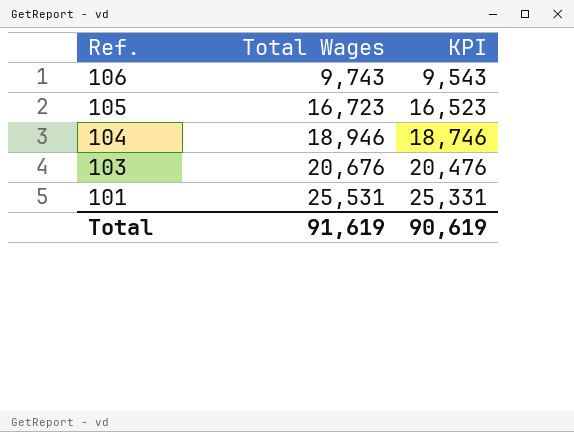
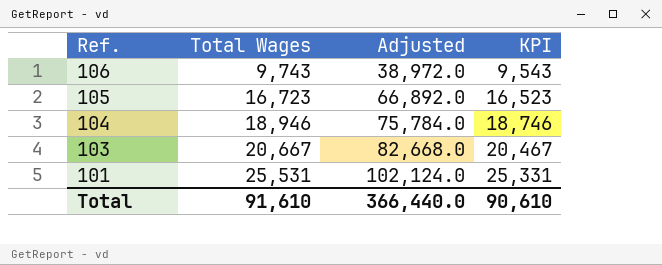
column Adjusted | formula: none -> [Total Wages] * 4
103 | Total Wages: 20,676 -> 20,667
103 | KPI: 20,476 -> 20,467
Total | Total Wages: 91,619 -> 91,610
Total | KPI: 90,619 -> 90,610

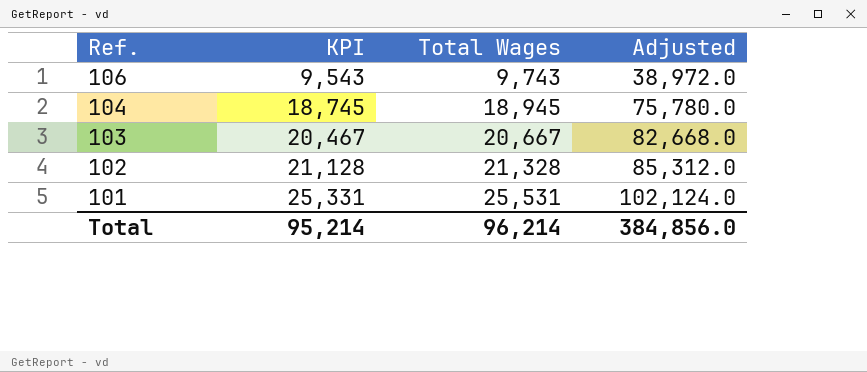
column KPI | position: 4 -> 2
row 105: 16,723 | 66,892.0 | 16,523 -> none
104 | KPI: 18,746 -> 18,745
104 | Total Wages: 18,946 -> 18,945
104 | Adjusted: 75,784.0 -> 75,780.0
row 102: none -> 21,128 | 21,328 | 85,312.0
Total | KPI: 90,610 -> 95,214
Total | Total Wages: 91,610 -> 96,214
Total | Adjusted: 366,440.0 -> 384,856.0

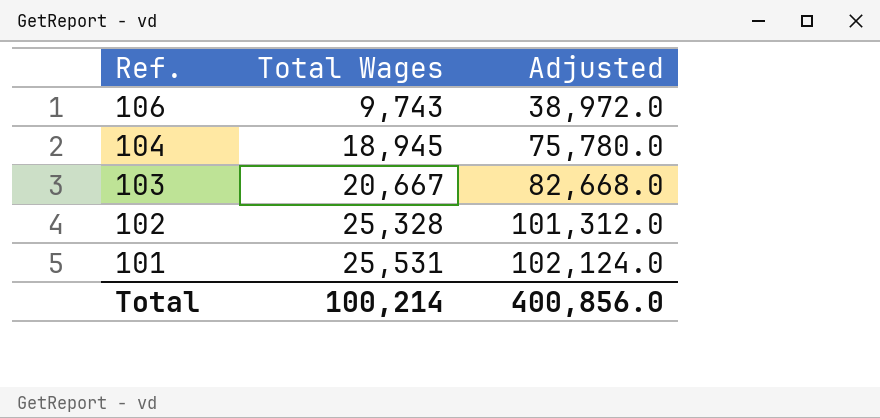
column KPI | formula: [Total Wages] - 200 -> none
102 | Total Wages: 21,328 -> 25,328
102 | Adjusted: 85,312.0 -> 101,312.0
Total | Total Wages: 96,214 -> 100,214
Total | Adjusted: 384,856.0 -> 400,856.0

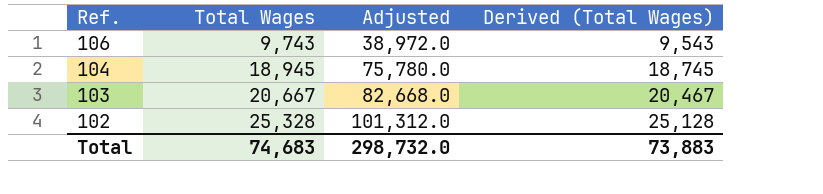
column Derived (Total Wages) | formula: none -> [Total Wages] - 200
row 101: 25,531 | 102,124.0 -> none
Total | Total Wages: 100,214 -> 74,683
Total | Adjusted: 400,856.0 -> 298,732.0

